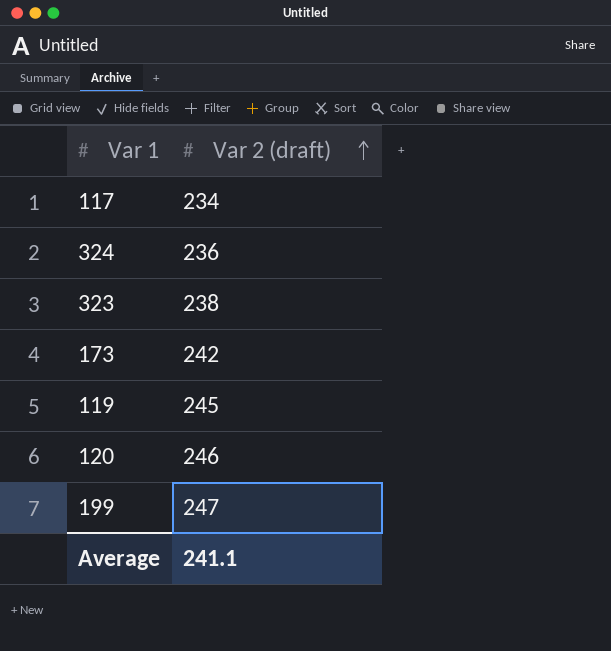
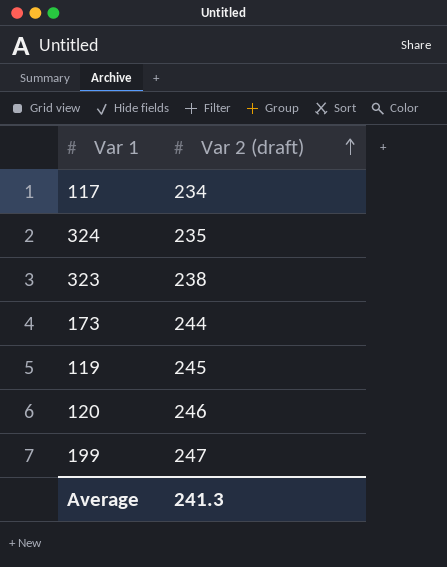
324 | Var 2 (draft): 236 -> 235
173 | Var 2 (draft): 242 -> 244
Average | Var 2 (draft): 241.1 -> 241.3

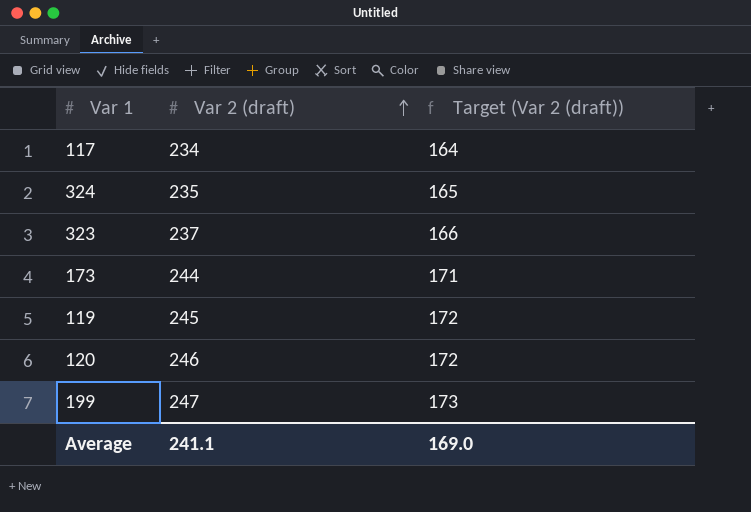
column Target (Var 2 (draft)) | formula: none -> [Var 2 (draft)] * 0.7
323 | Var 2 (draft): 238 -> 237
Average | Var 2 (draft): 241.3 -> 241.1

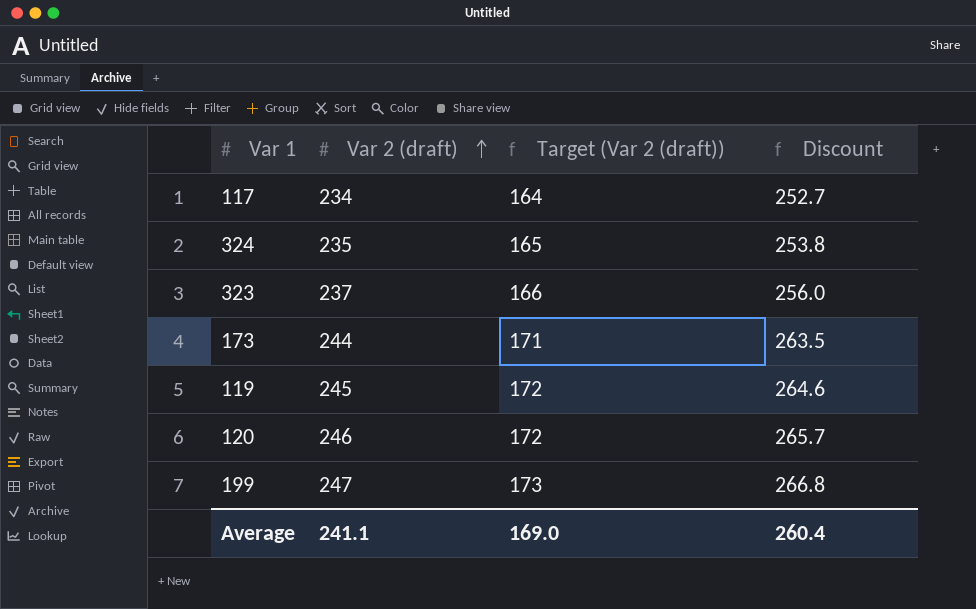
column Discount | formula: none -> [Var 2 (draft)] * 1.08

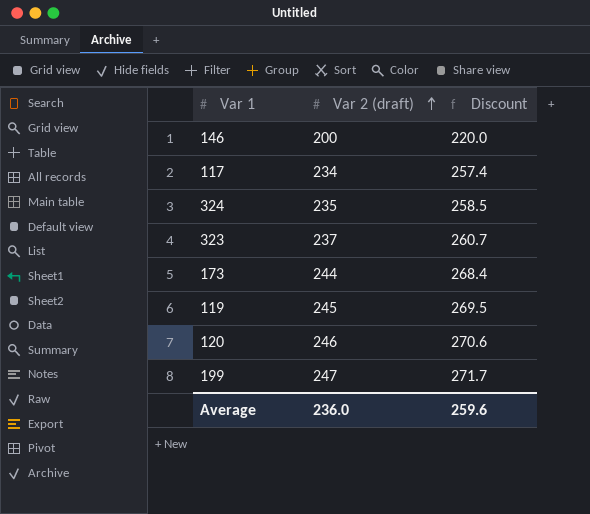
column Target (Var 2 (draft)) | formula: [Var 2 (draft)] * 0.7 -> none
column Discount | formula: [Var 2 (draft)] * 1.08 -> [Var 2 (draft)] * 1.1
row 146: none -> 200 | 220.0
Average | Var 2 (draft): 241.1 -> 236.0
Average | Discount: 260.4 -> 259.6

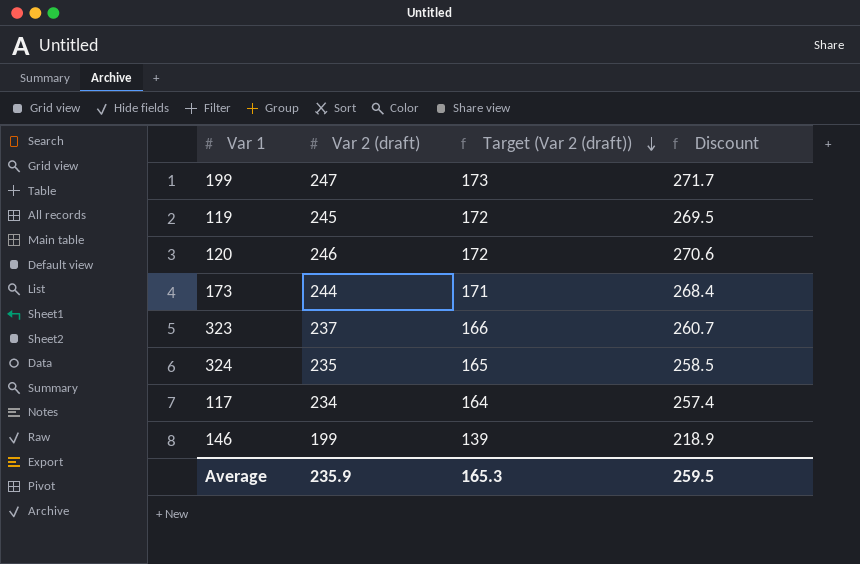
row order: Var 2 (draft) ascending -> Target (Var 2 (draft)) descending
column Target (Var 2 (draft)) | formula: none -> [Var 2 (draft)] * 0.7
146 | Var 2 (draft): 200 -> 199
146 | Discount: 220.0 -> 218.9
Average | Var 2 (draft): 236.0 -> 235.9
Average | Discount: 259.6 -> 259.5

